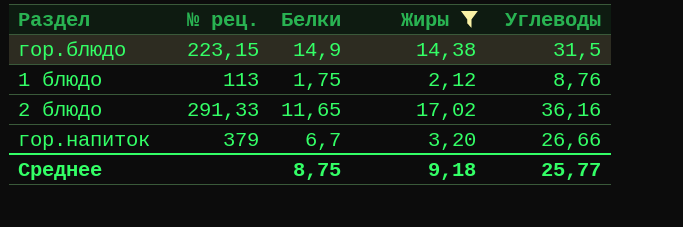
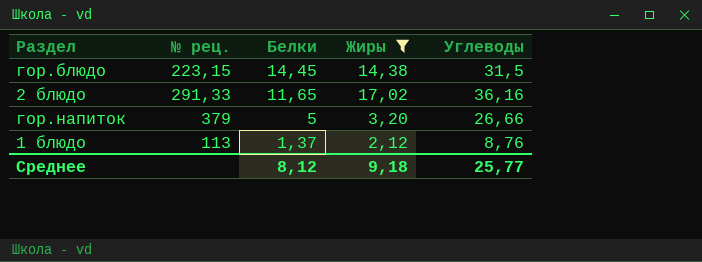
row order: none -> Белки descending
гор.блюдо | Белки: 14,9 -> 14,45
гор.напиток | Белки: 6,7 -> 5
1 блюдо | Белки: 1,75 -> 1,37
Среднее | Белки: 8,75 -> 8,12

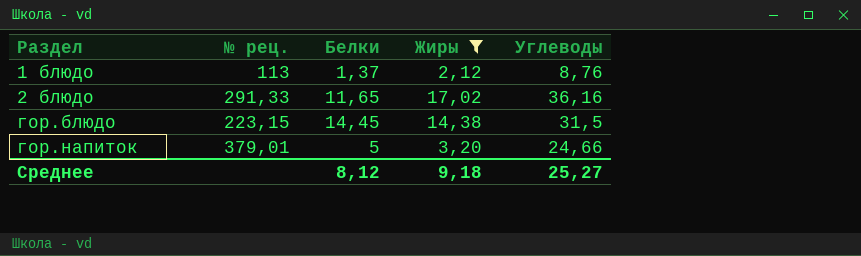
row order: Белки descending -> Раздел ascending
гор.напиток | № рец.: 379 -> 379,01
гор.напиток | Углеводы: 26,66 -> 24,66
Среднее | Углеводы: 25,77 -> 25,27

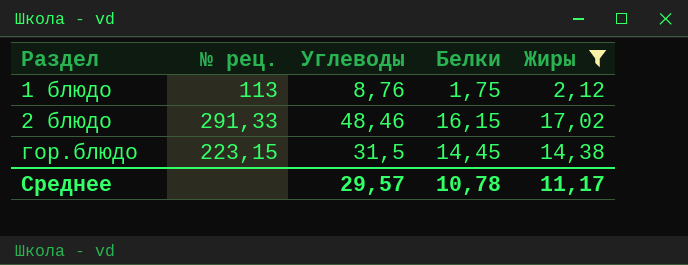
column Углеводы | position: 5 -> 3
row гор.напиток: 379,01 | 5 | 3,20 | 24,66 -> none
1 блюдо | Белки: 1,37 -> 1,75
2 блюдо | Углеводы: 36,16 -> 48,46
2 блюдо | Белки: 11,65 -> 16,15
Среднее | Углеводы: 25,27 -> 29,57
Среднее | Белки: 8,12 -> 10,78
Среднее | Жиры: 9,18 -> 11,17

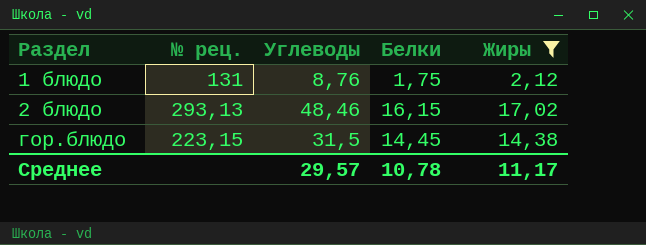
1 блюдо | № рец.: 113 -> 131
2 блюдо | № рец.: 291,33 -> 293,13

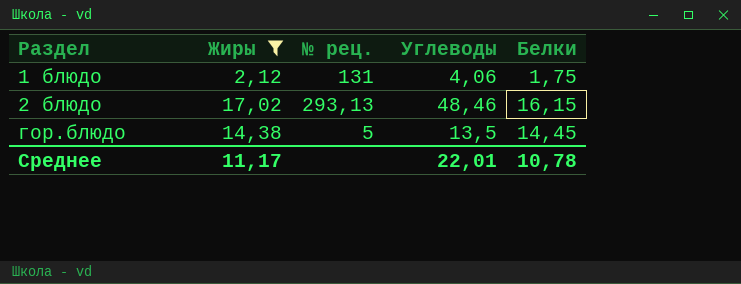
column Жиры | position: 5 -> 2
1 блюдо | Углеводы: 8,76 -> 4,06
гор.блюдо | № рец.: 223,15 -> 5
гор.блюдо | Углеводы: 31,5 -> 13,5
Среднее | Углеводы: 29,57 -> 22,01

